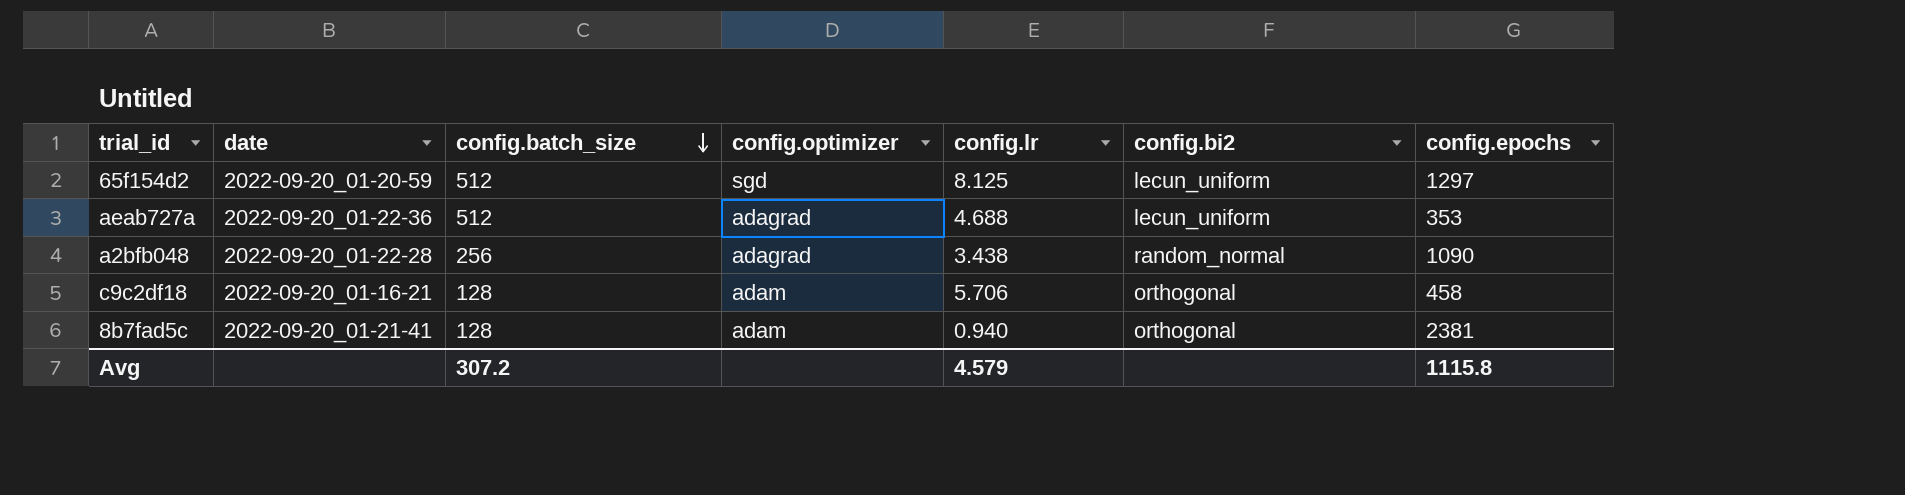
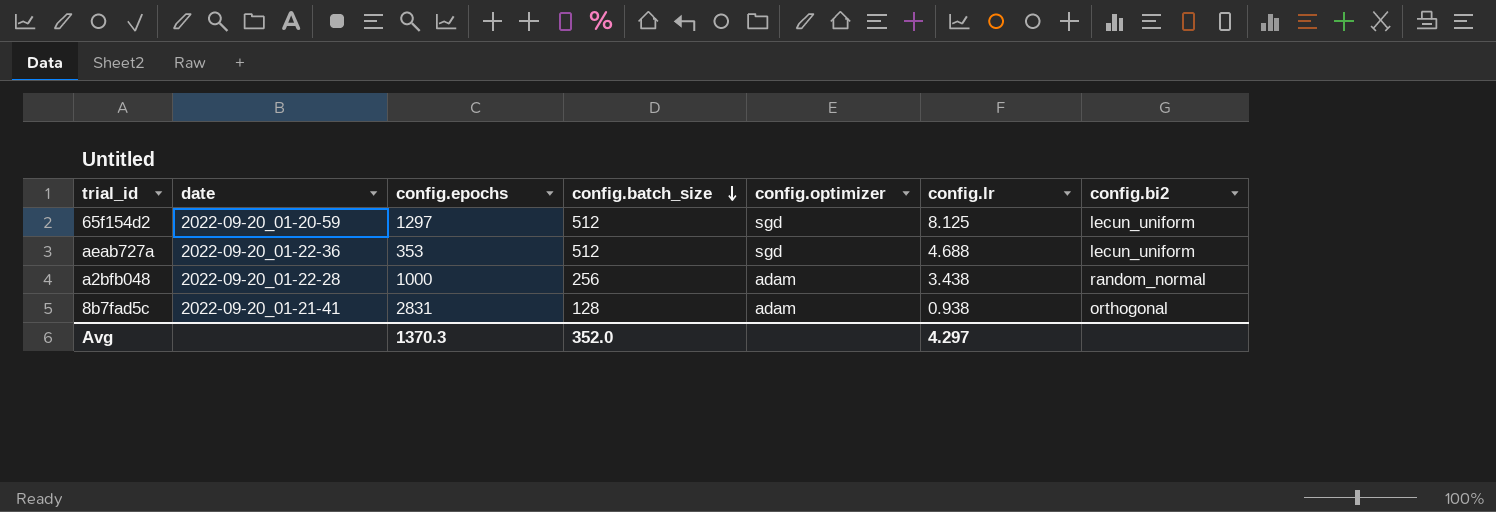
column config.epochs | position: 7 -> 3
row c9c2df18: 2022-09-20_01-16-21 | 128 | adam | 5.706 | orthogonal | 458 -> none
aeab727a | config.optimizer: adagrad -> sgd
a2bfb048 | config.epochs: 1090 -> 1000
a2bfb048 | config.optimizer: adagrad -> adam
8b7fad5c | config.epochs: 2381 -> 2831
8b7fad5c | config.lr: 0.940 -> 0.938
Avg | config.epochs: 1115.8 -> 1370.3
Avg | config.batch_size: 307.2 -> 352.0
Avg | config.lr: 4.579 -> 4.297

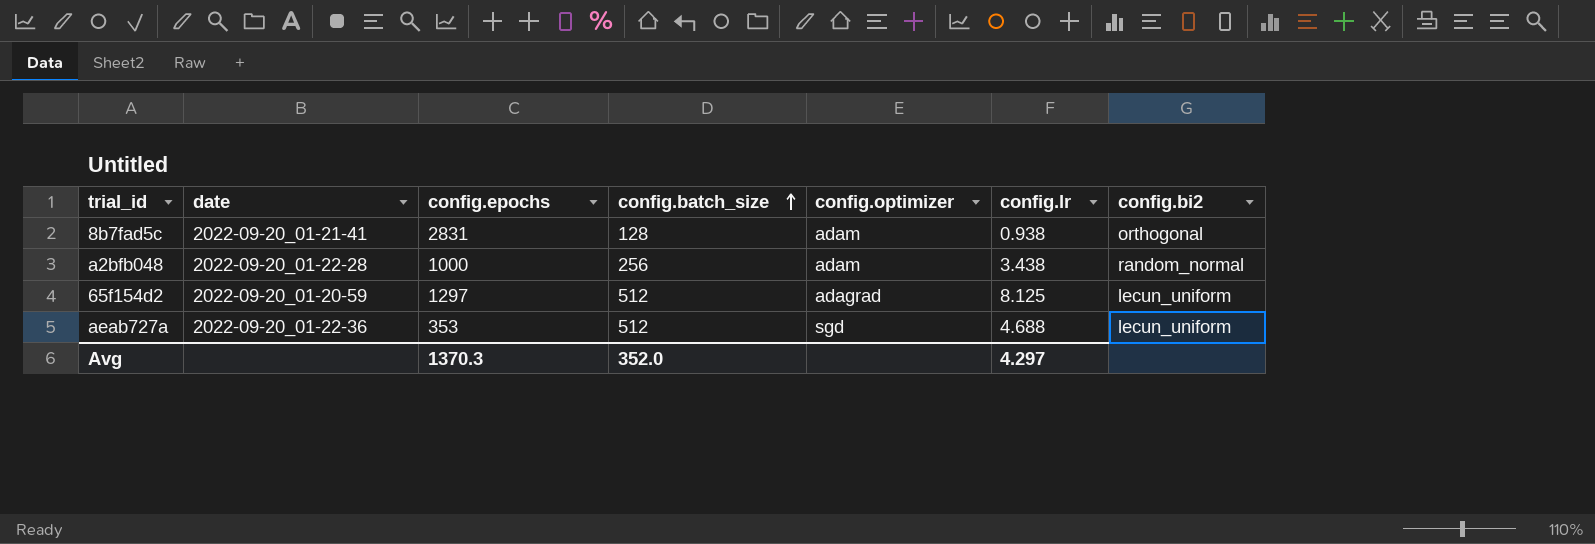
row order: config.batch_size descending -> config.batch_size ascending
65f154d2 | config.optimizer: sgd -> adagrad

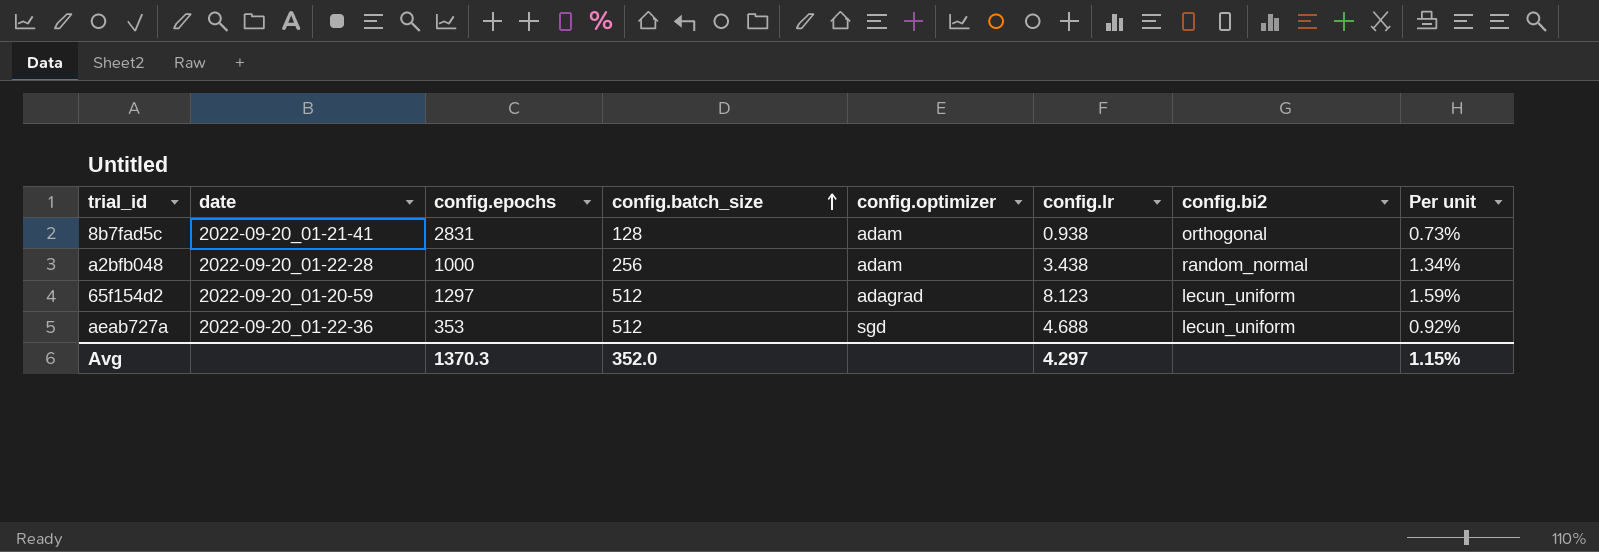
column Per unit | formula: none -> [config.lr] / [config.batch_size]
65f154d2 | config.lr: 8.125 -> 8.123

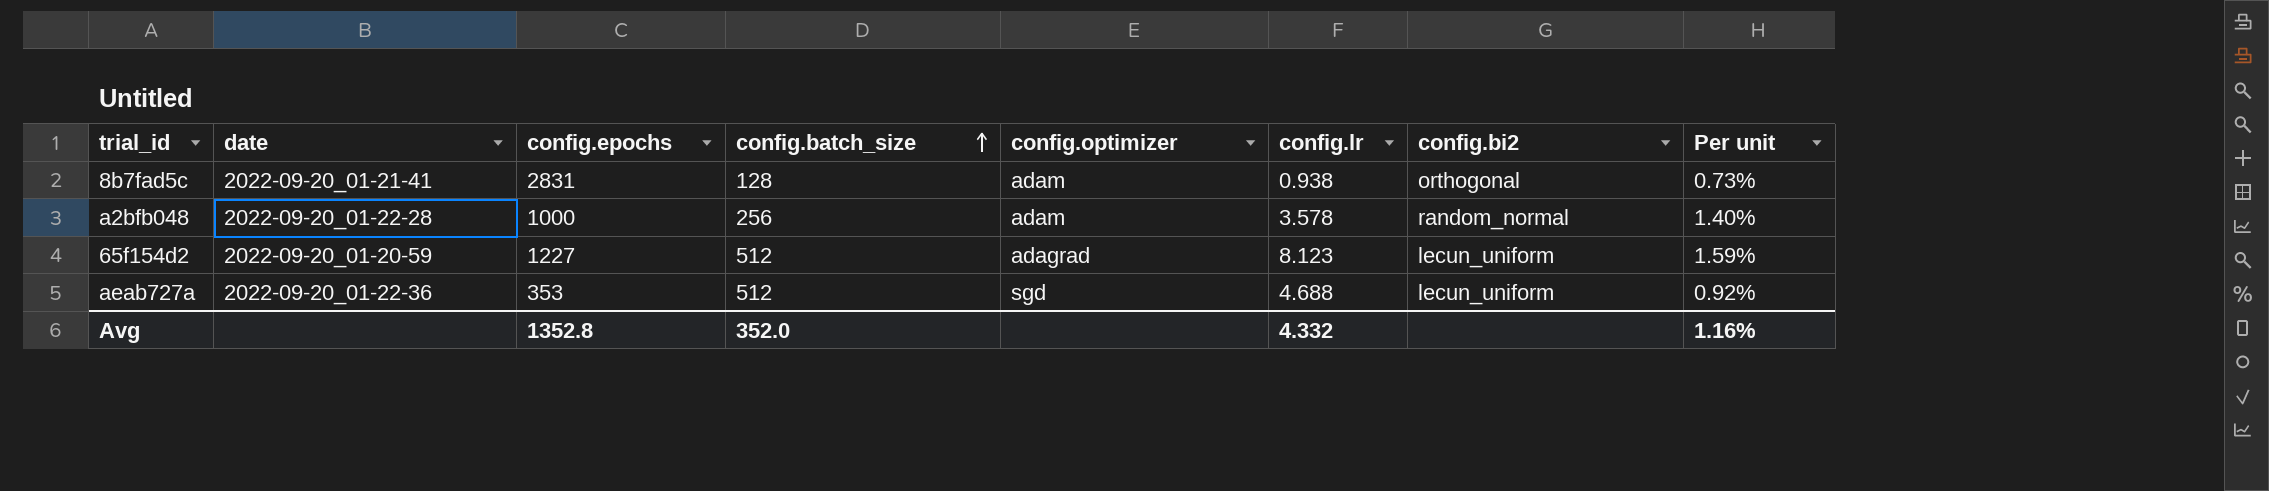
a2bfb048 | config.lr: 3.438 -> 3.578
a2bfb048 | Per unit: 1.34% -> 1.40%
65f154d2 | config.epochs: 1297 -> 1227
Avg | config.epochs: 1370.3 -> 1352.8
Avg | config.lr: 4.297 -> 4.332
Avg | Per unit: 1.15% -> 1.16%

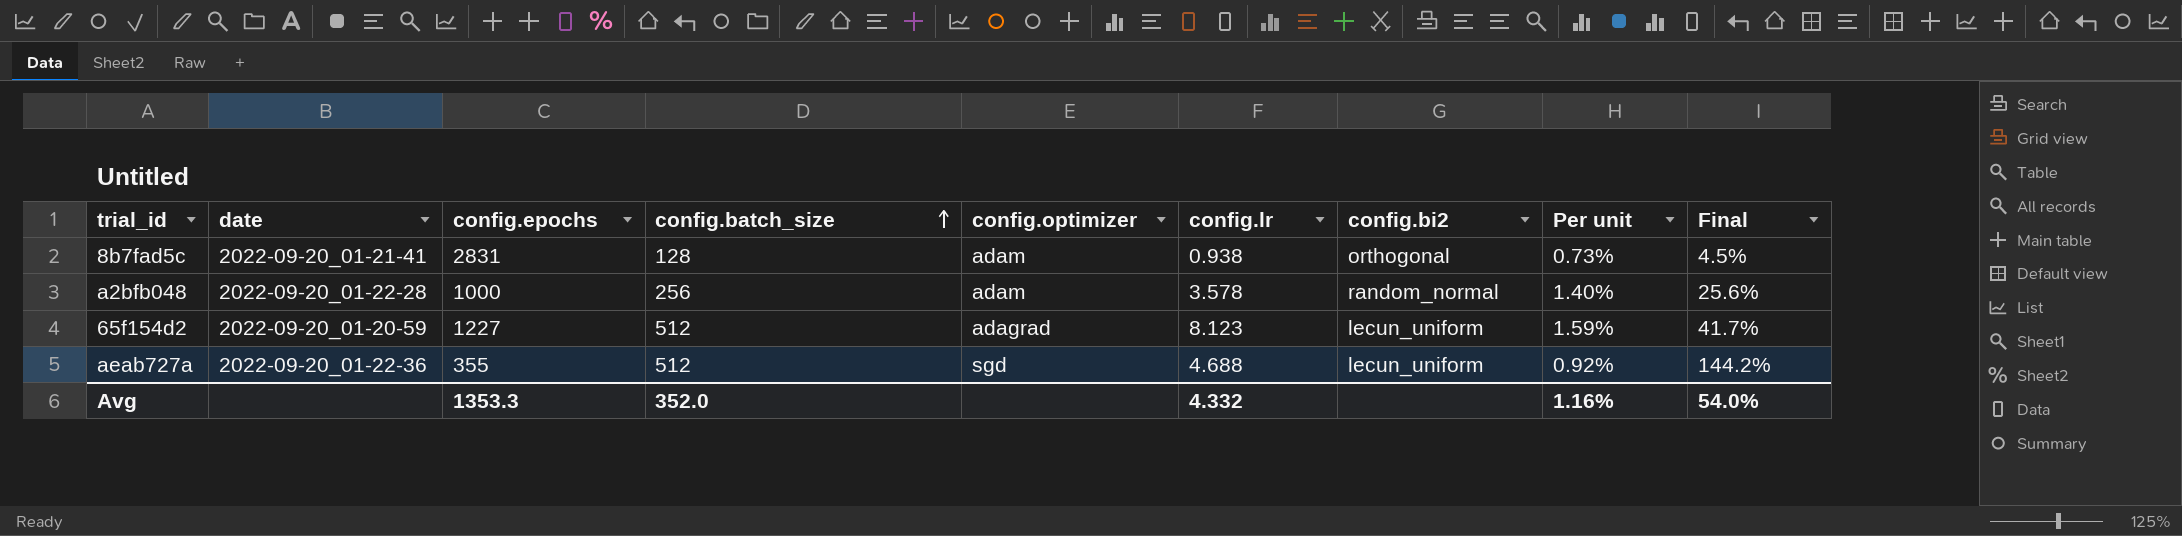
column Final | formula: none -> [config.batch_size] / [config.epochs]
aeab727a | config.epochs: 353 -> 355
Avg | config.epochs: 1352.8 -> 1353.3

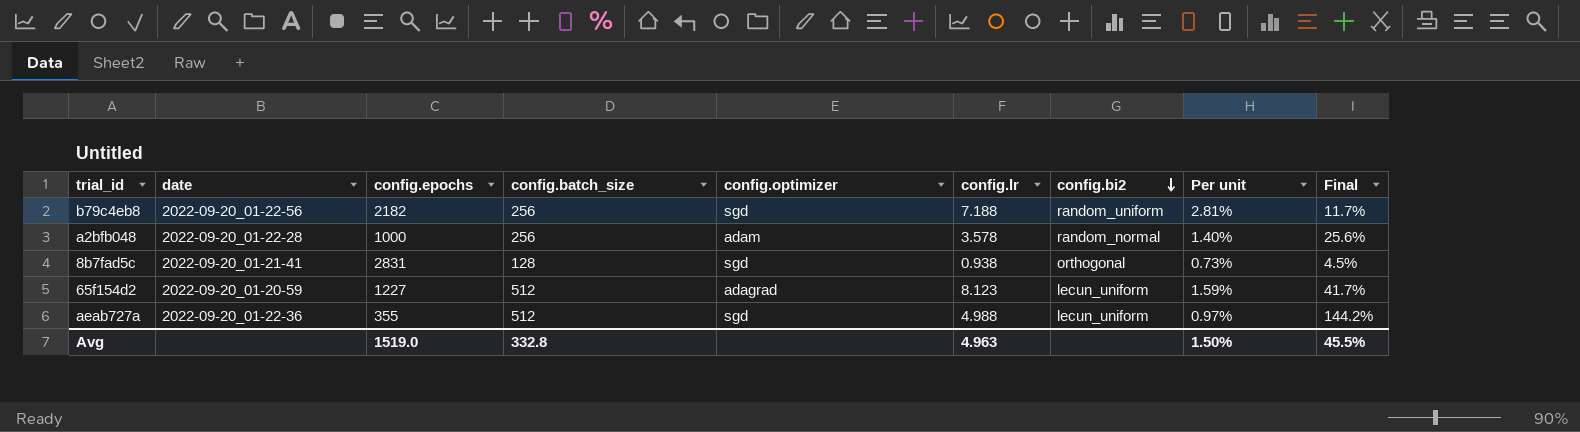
row order: config.batch_size ascending -> config.bi2 descending
row b79c4eb8: none -> 2022-09-20_01-22-56 | 2182 | 256 | sgd | 7.188 | random_uniform | 2.81% | 11.7%
8b7fad5c | config.optimizer: adam -> sgd
aeab727a | config.lr: 4.688 -> 4.988
aeab727a | Per unit: 0.92% -> 0.97%
Avg | config.epochs: 1353.3 -> 1519.0
Avg | config.batch_size: 352.0 -> 332.8
Avg | config.lr: 4.332 -> 4.963
Avg | Per unit: 1.16% -> 1.50%
Avg | Final: 54.0% -> 45.5%

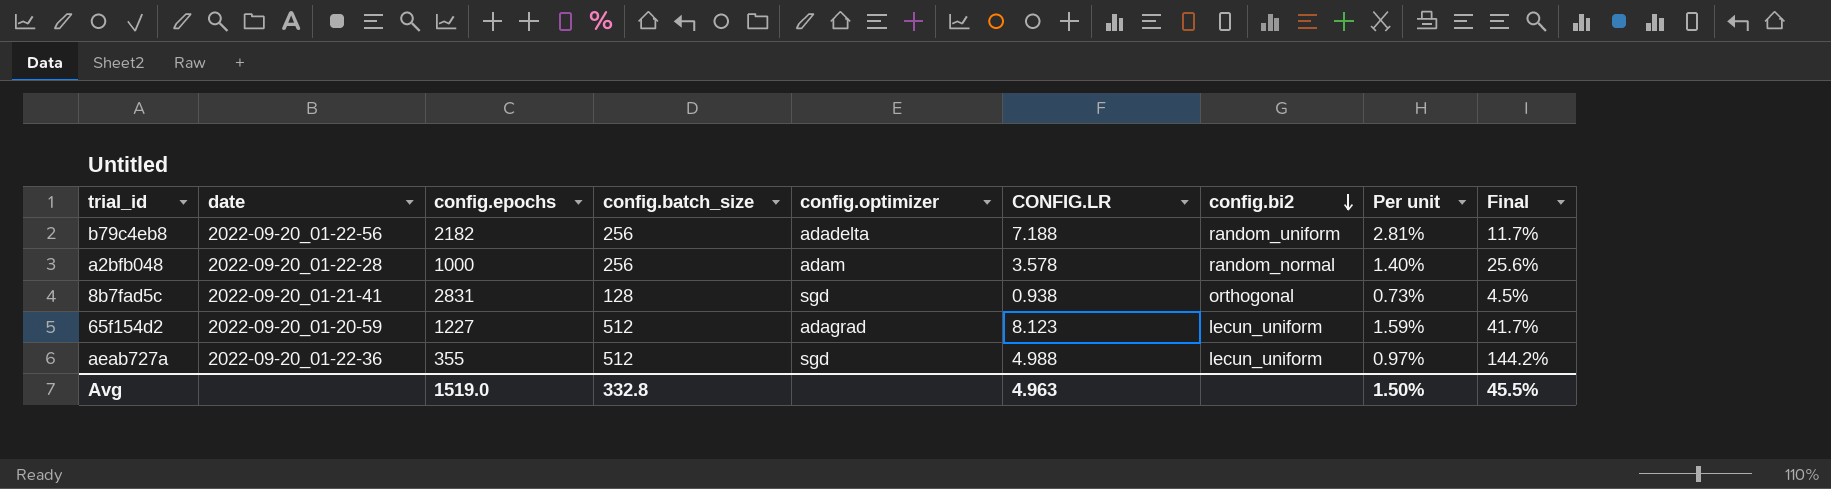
column name: config.lr -> CONFIG.LR
b79c4eb8 | config.optimizer: sgd -> adadelta

